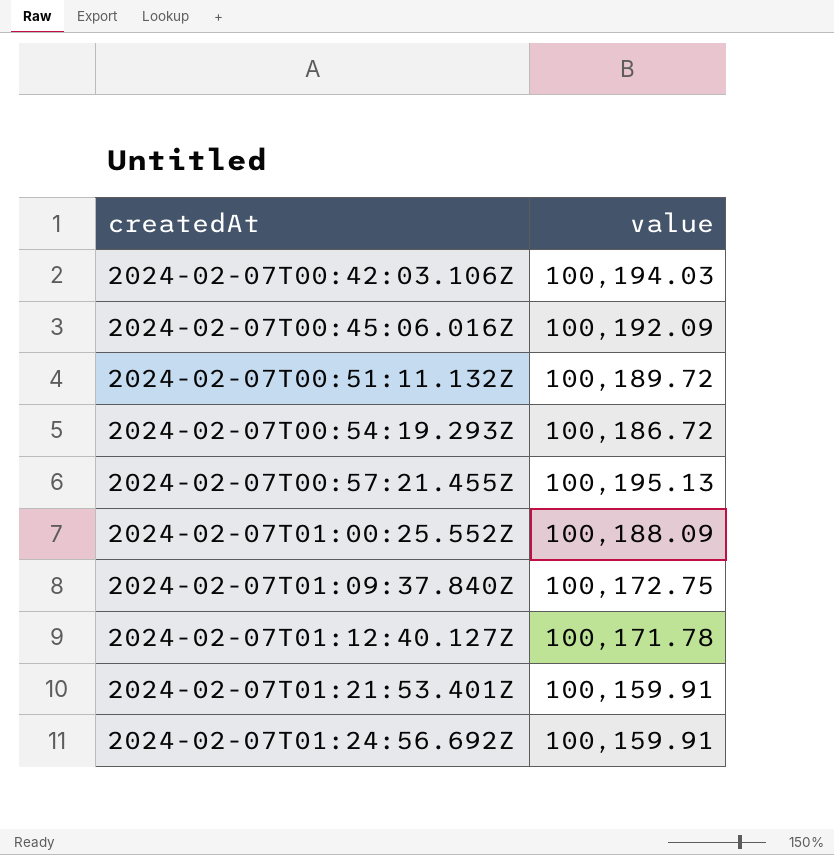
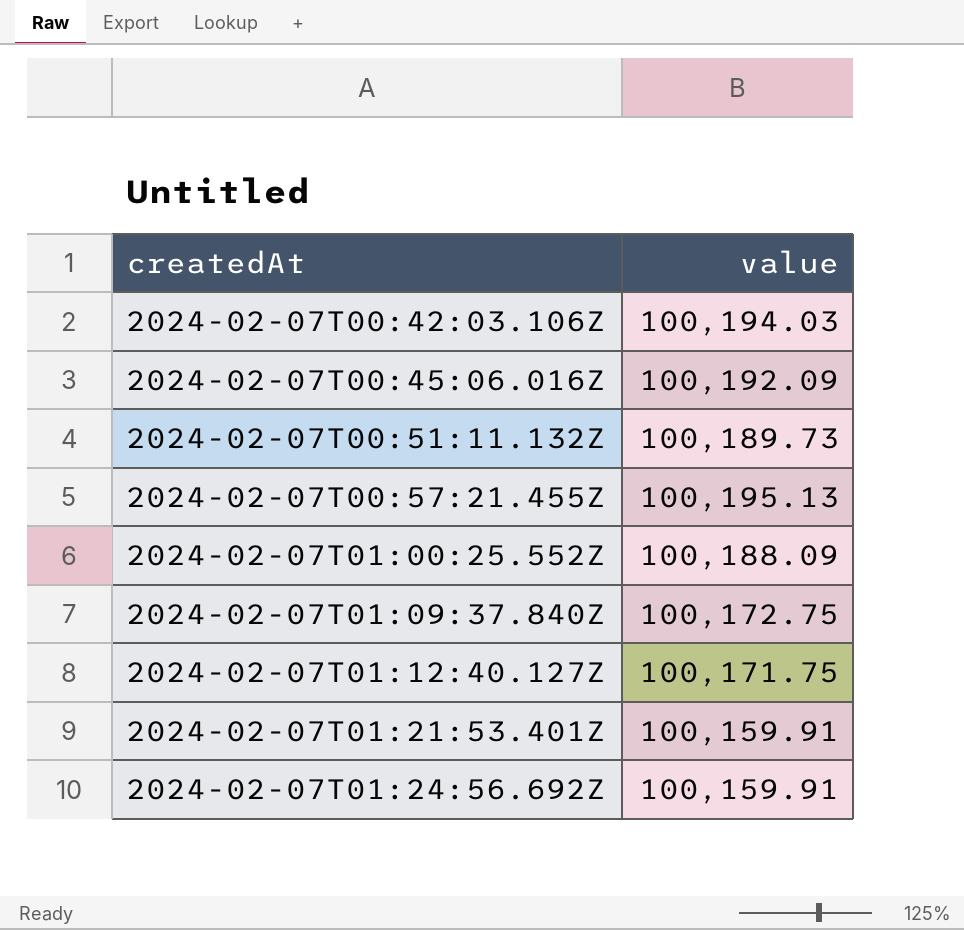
row 2024-02-07T00:54:19.293Z: 100,186.72 -> none
2024-02-07T00:51:11.132Z | value: 100,189.72 -> 100,189.73
2024-02-07T01:12:40.127Z | value: 100,171.78 -> 100,171.75

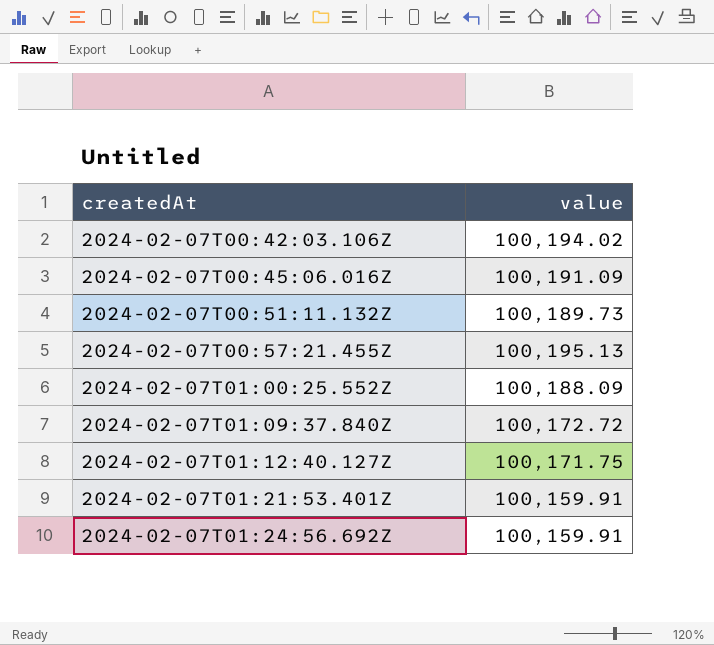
2024-02-07T00:42:03.106Z | value: 100,194.03 -> 100,194.02
2024-02-07T00:45:06.016Z | value: 100,192.09 -> 100,191.09
2024-02-07T01:09:37.840Z | value: 100,172.75 -> 100,172.72

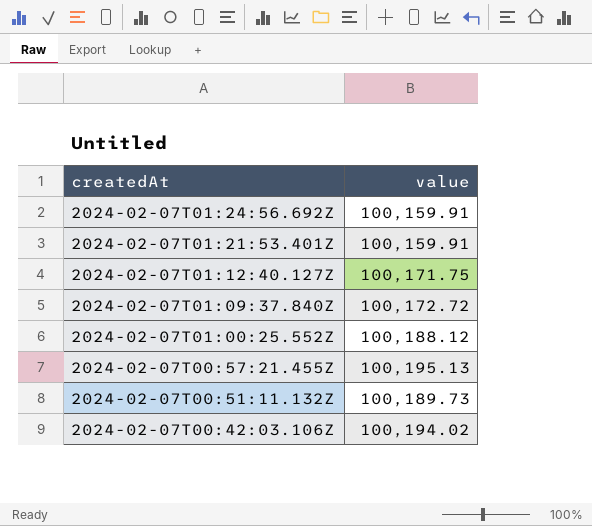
row order: createdAt ascending -> createdAt descending
row 2024-02-07T00:45:06.016Z: 100,191.09 -> none
2024-02-07T01:00:25.552Z | value: 100,188.09 -> 100,188.12

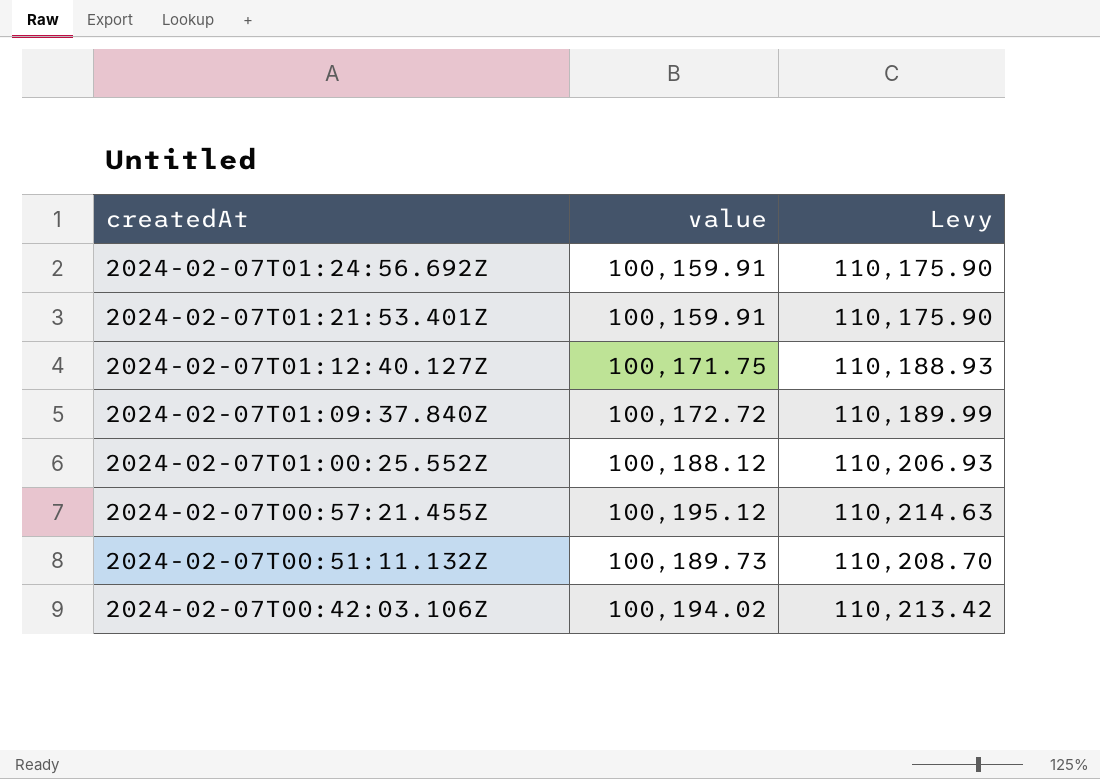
column Levy | formula: none -> [value] * 1.1
2024-02-07T00:57:21.455Z | value: 100,195.13 -> 100,195.12

